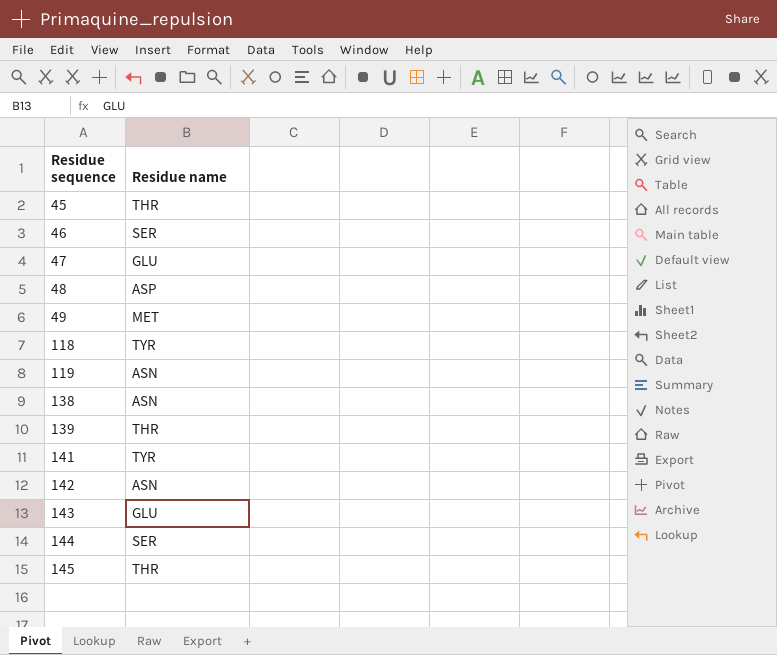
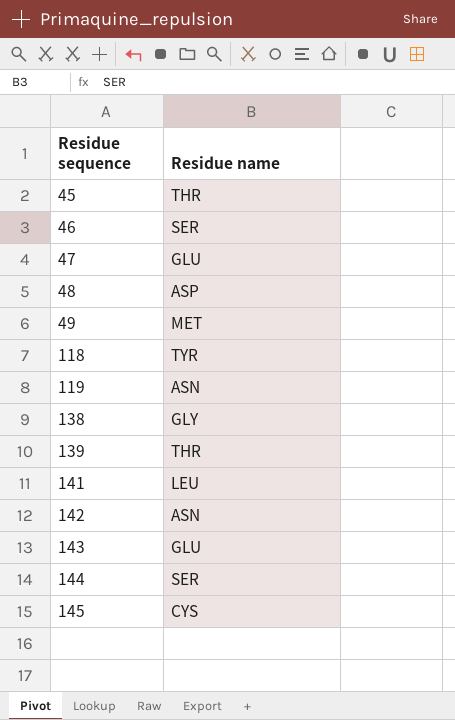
138 | Residue name: ASN -> GLY
141 | Residue name: TYR -> LEU
145 | Residue name: THR -> CYS

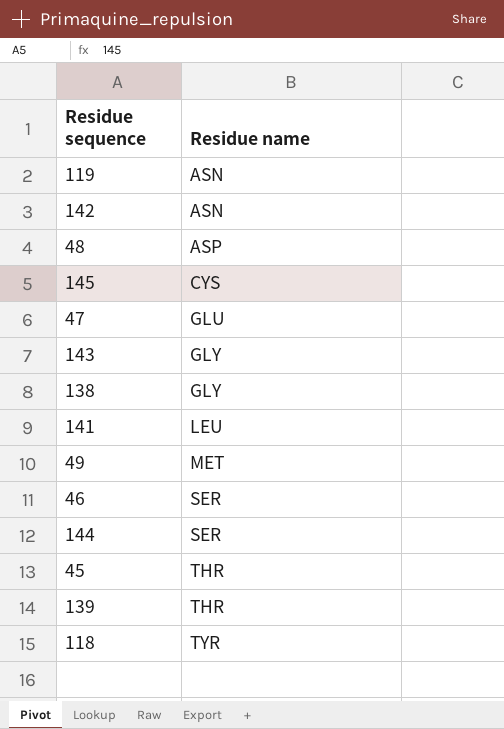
row order: Residue sequence ascending -> Residue name ascending
143 | Residue name: GLU -> GLY

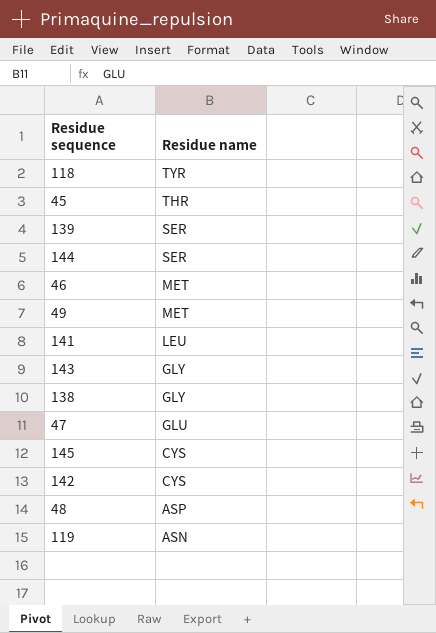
row order: Residue name ascending -> Residue name descending
139 | Residue name: THR -> SER
46 | Residue name: SER -> MET
142 | Residue name: ASN -> CYS

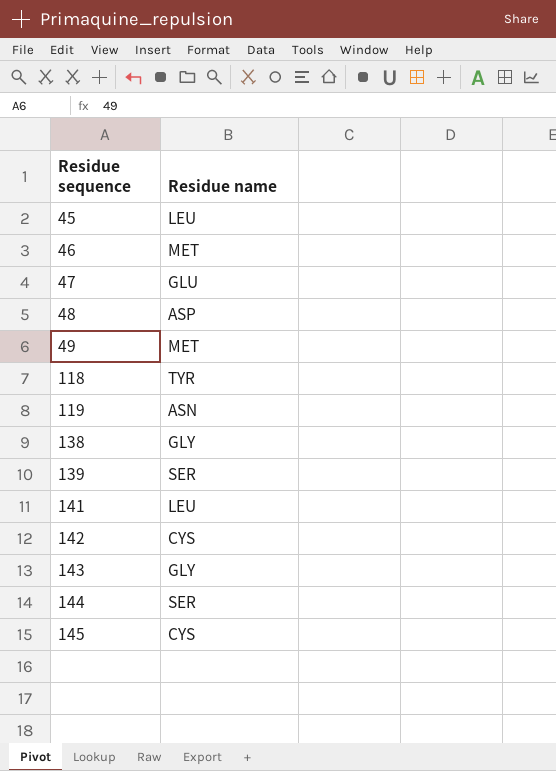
row order: Residue name descending -> Residue sequence ascending
45 | Residue name: THR -> LEU

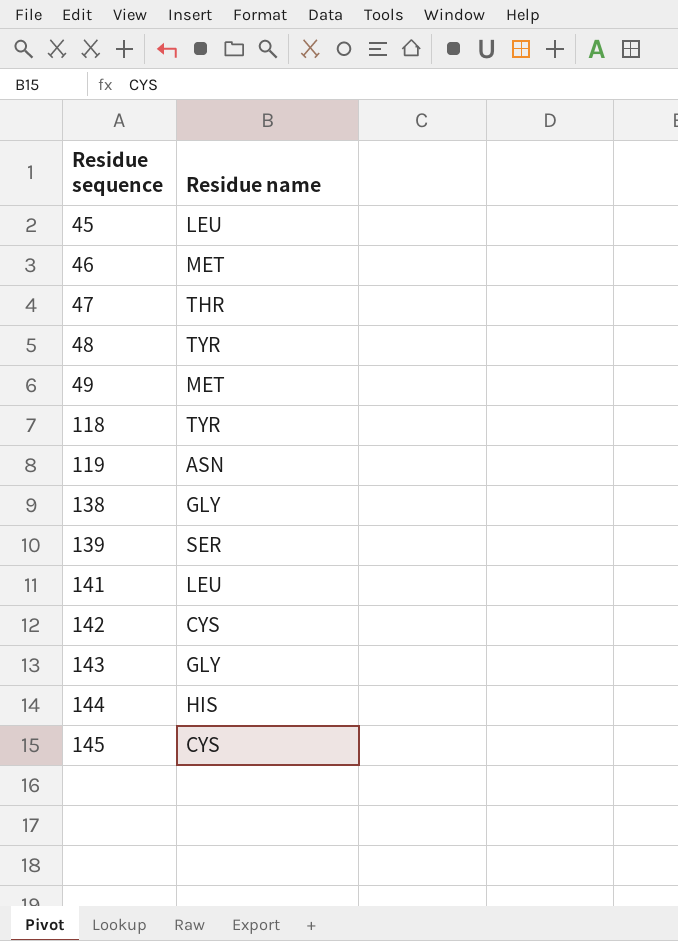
47 | Residue name: GLU -> THR
48 | Residue name: ASP -> TYR
144 | Residue name: SER -> HIS

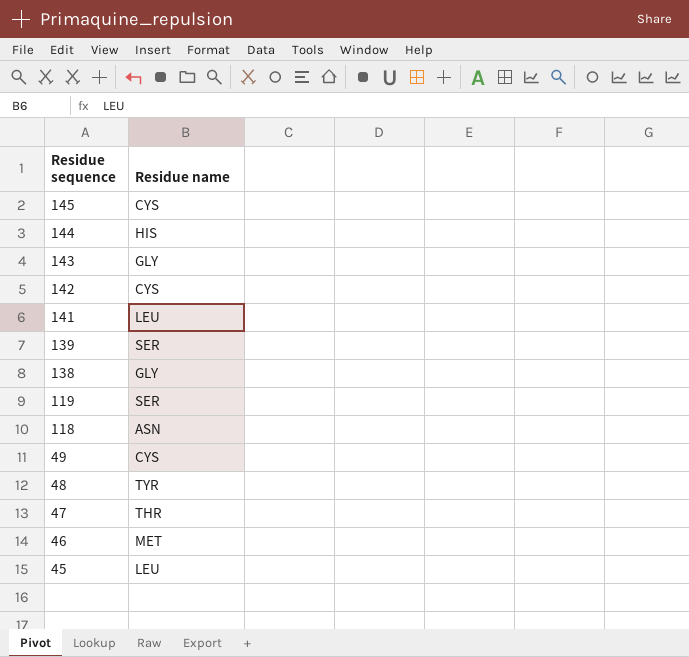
row order: Residue sequence ascending -> Residue sequence descending
119 | Residue name: ASN -> SER
118 | Residue name: TYR -> ASN
49 | Residue name: MET -> CYS

